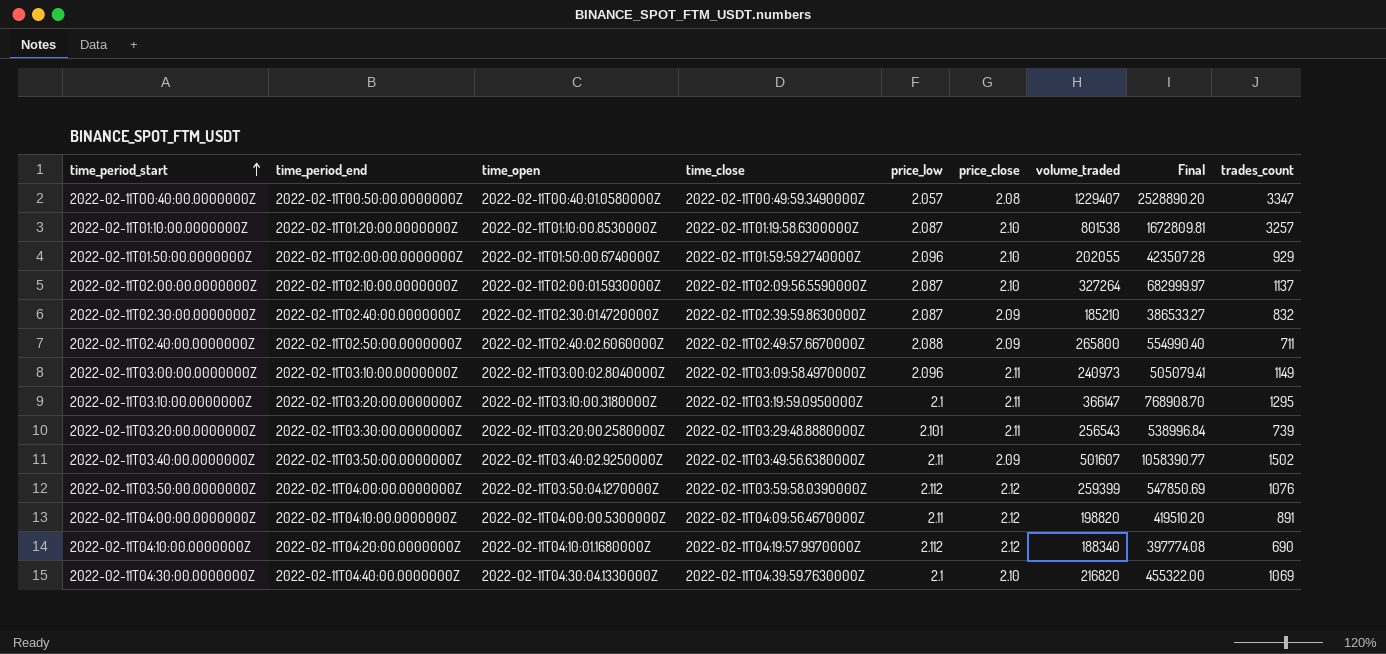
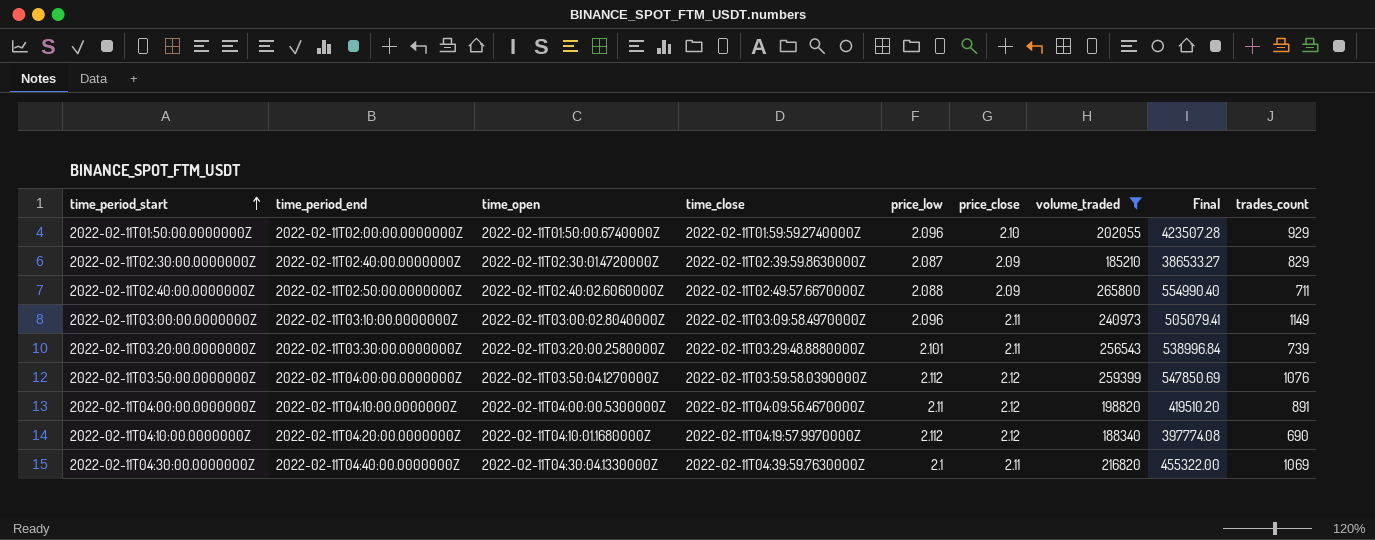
filter: none -> volume_traded <= 265800
2022-02-11T02:30:00.0000000Z | trades_count: 832 -> 829
2022-02-11T04:30:00.0000000Z | price_close: 2.10 -> 2.11

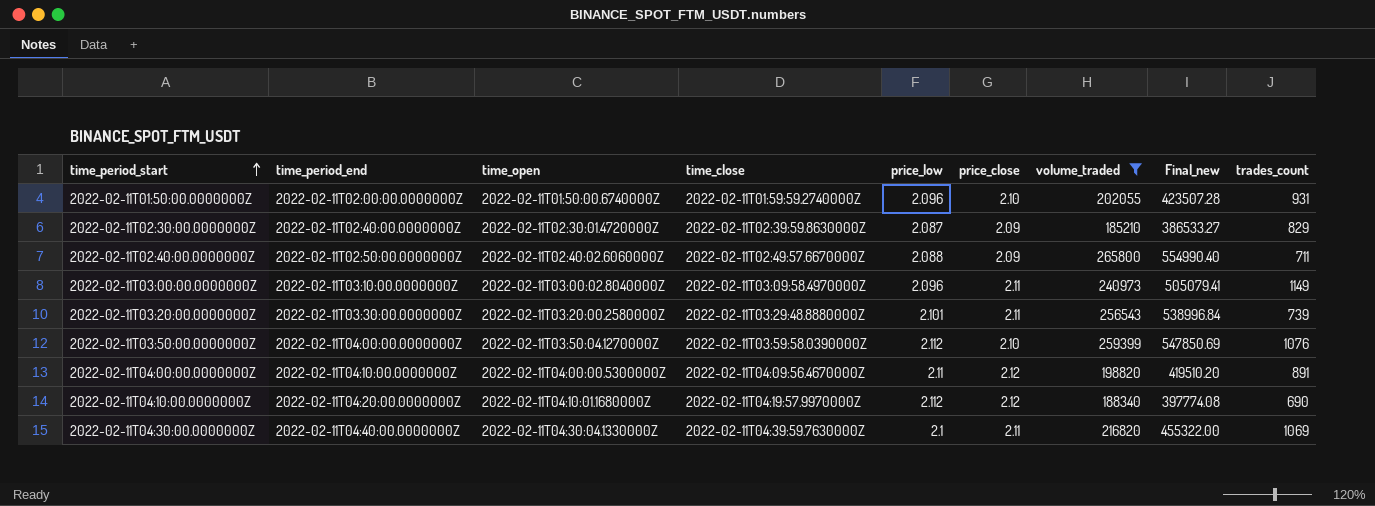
column name: Final -> Final_new
2022-02-11T01:50:00.0000000Z | trades_count: 929 -> 931
2022-02-11T03:50:00.0000000Z | price_close: 2.12 -> 2.10

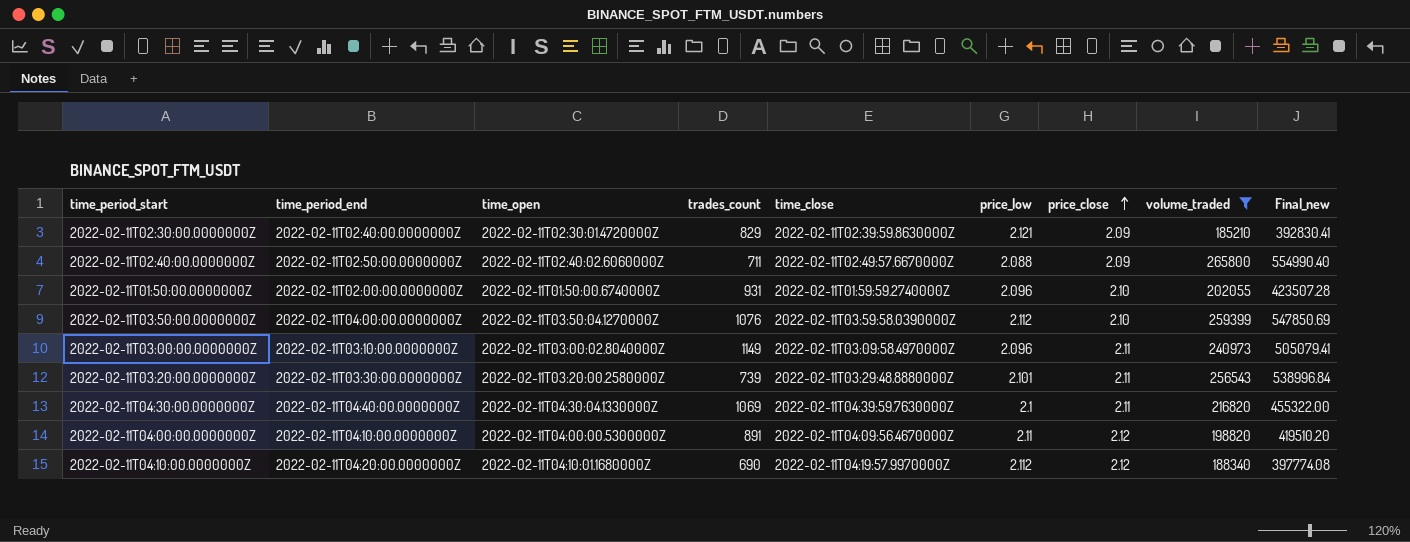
row order: time_period_start ascending -> price_close ascending
column trades_count | position: 9 -> 4
2022-02-11T02:30:00.0000000Z | price_low: 2.087 -> 2.121
2022-02-11T02:30:00.0000000Z | Final_new: 386533.27 -> 392830.41

